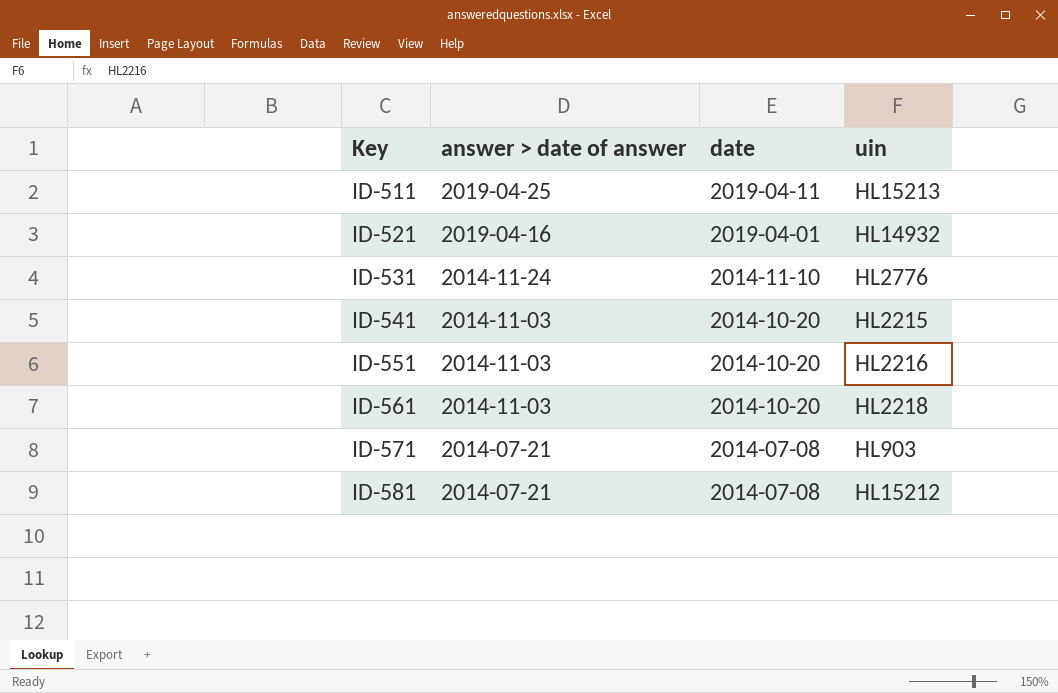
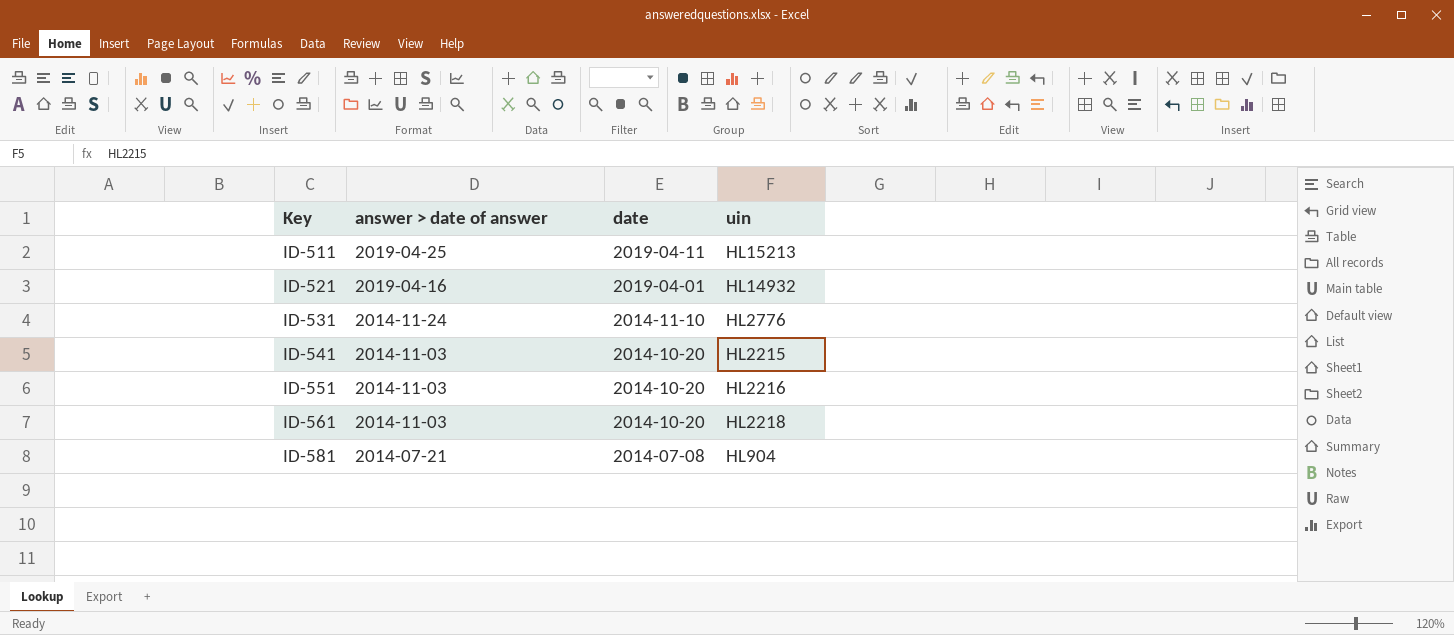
row ID-571: 2014-07-21 | 2014-07-08 | HL903 -> none
ID-581 | uin: HL15212 -> HL904

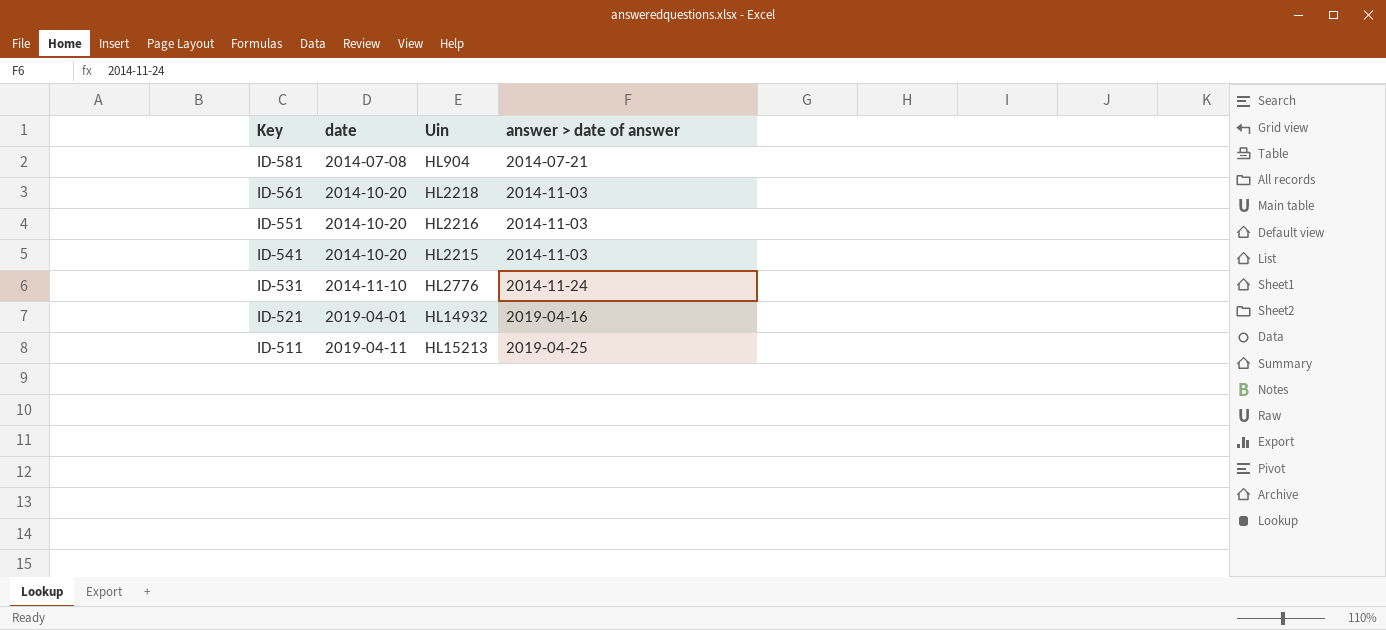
row order: Key ascending -> Key descending
column name: uin -> Uin
column answer > date of answer | position: 2 -> 4

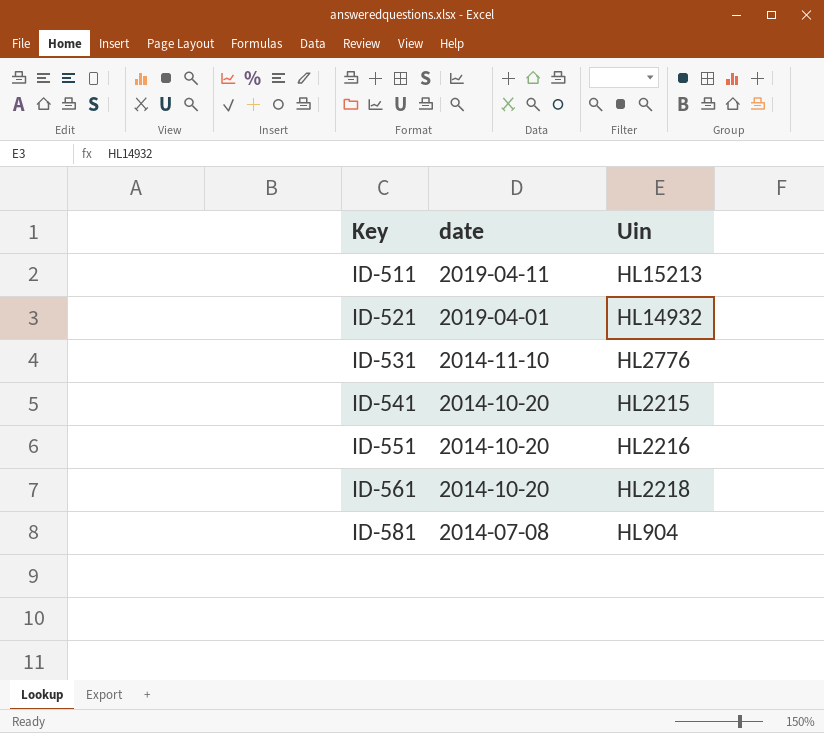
row order: Key descending -> Key ascending
column answer > date of answer | position: 4 -> none

